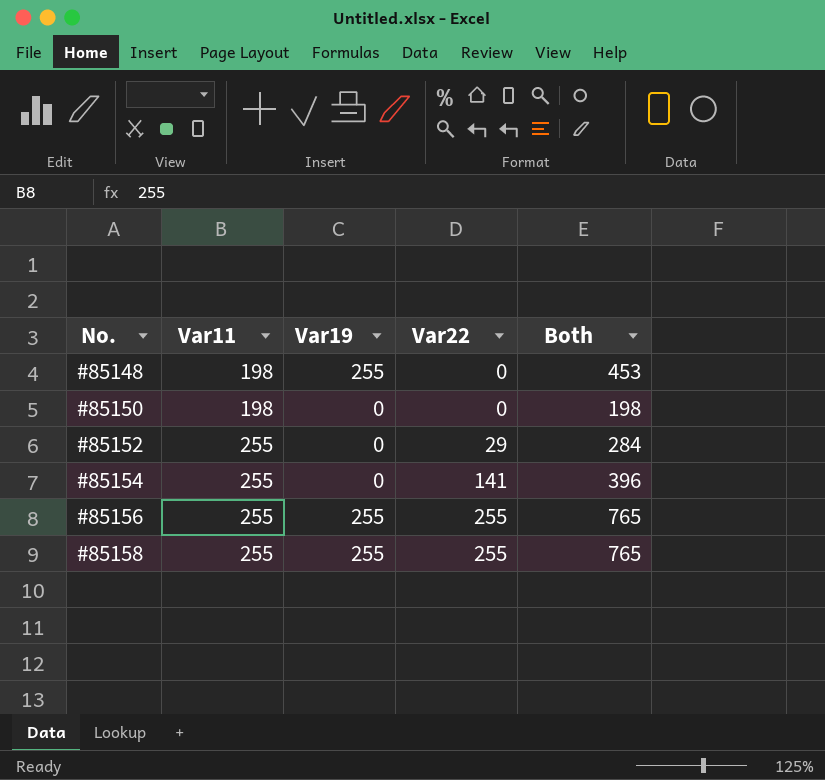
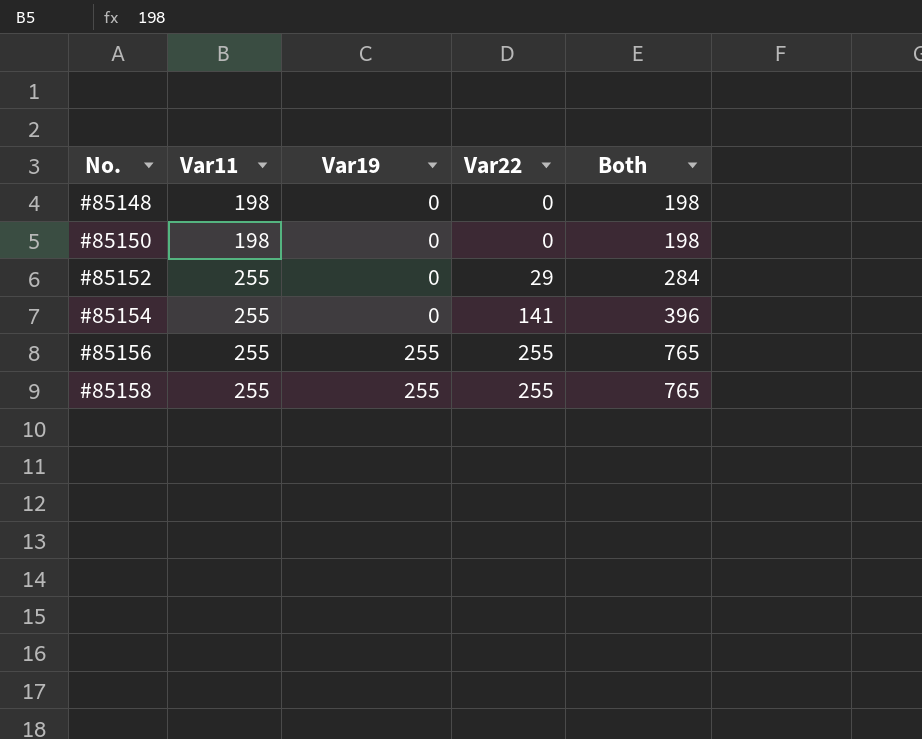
#85148 | Var19: 255 -> 0
#85148 | Both: 453 -> 198

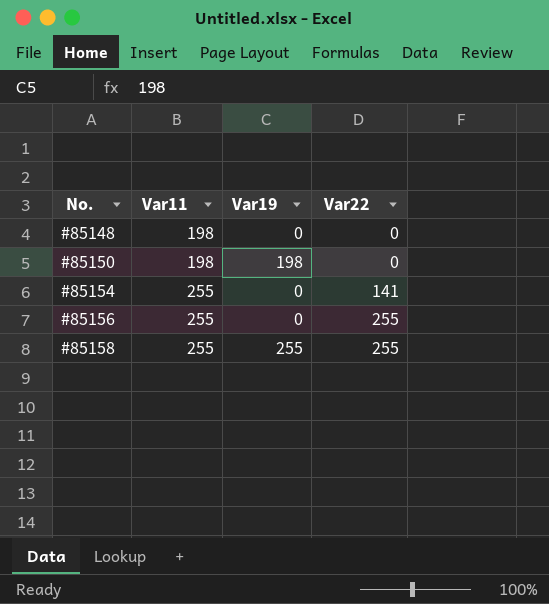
column Both | formula: [Var11] + [Var19] + [Var22] -> none
row #85152: 255 | 0 | 29 | 284 -> none
#85150 | Var19: 0 -> 198
#85156 | Var19: 255 -> 0

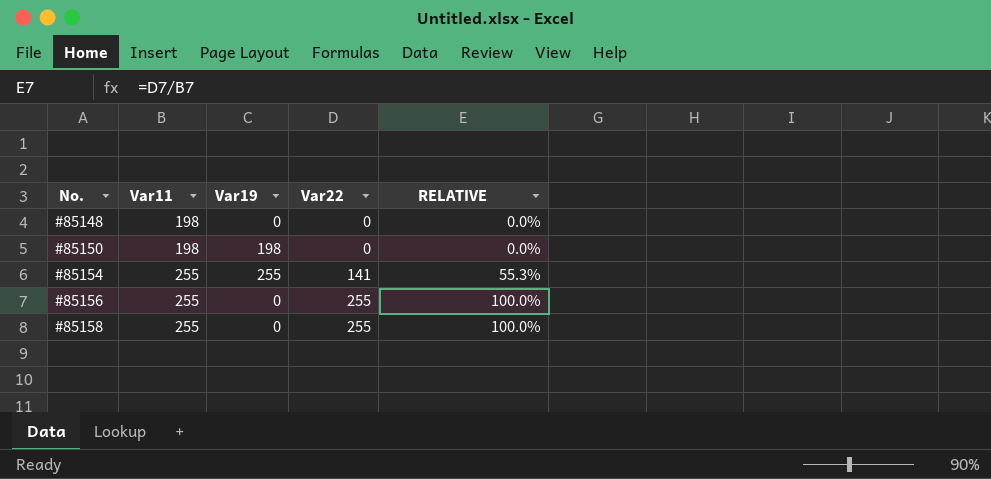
column RELATIVE | formula: none -> [Var22] / [Var11]
#85154 | Var19: 0 -> 255
#85158 | Var19: 255 -> 0

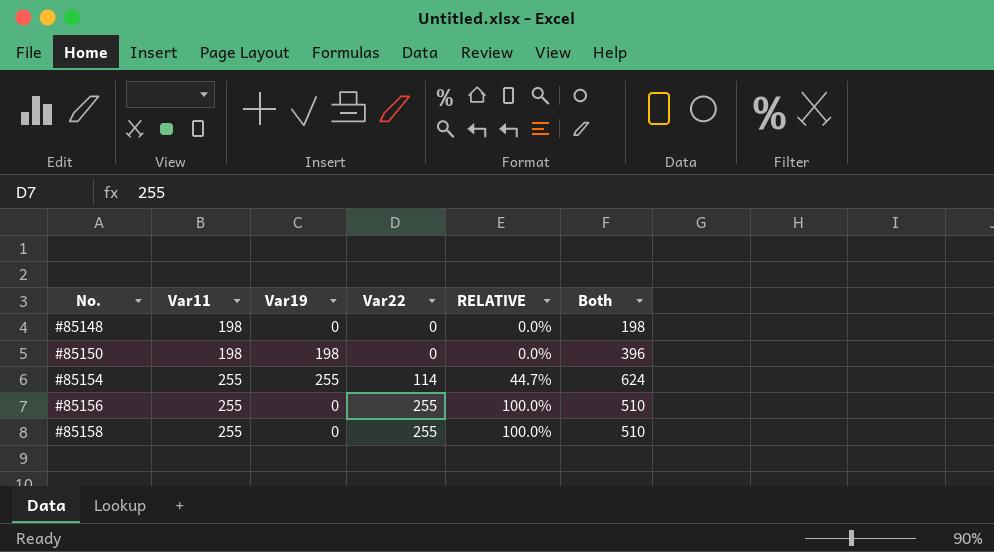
column Both | formula: none -> [Var11] + [Var19] + [Var22]
#85154 | Var22: 141 -> 114
#85154 | RELATIVE: 55.3% -> 44.7%

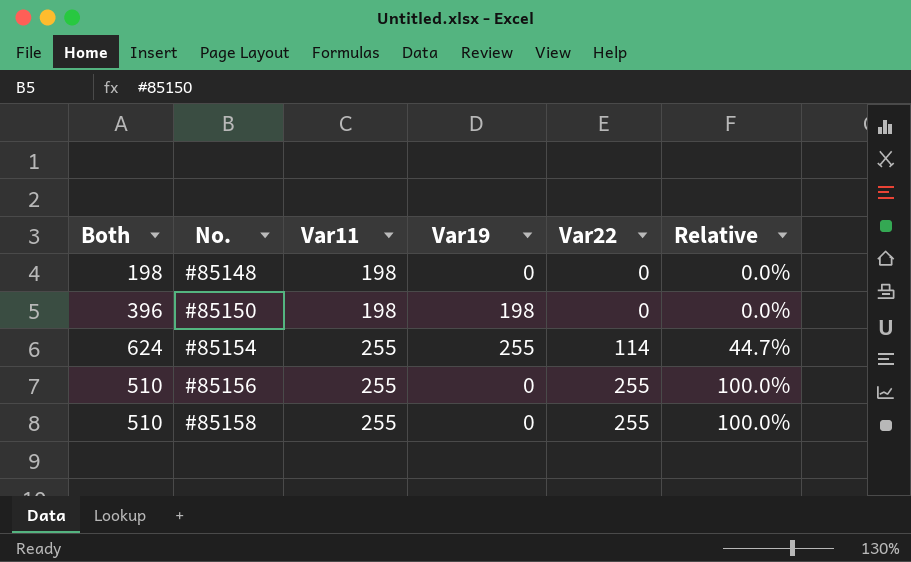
column Both | position: 6 -> 1
column name: RELATIVE -> Relative

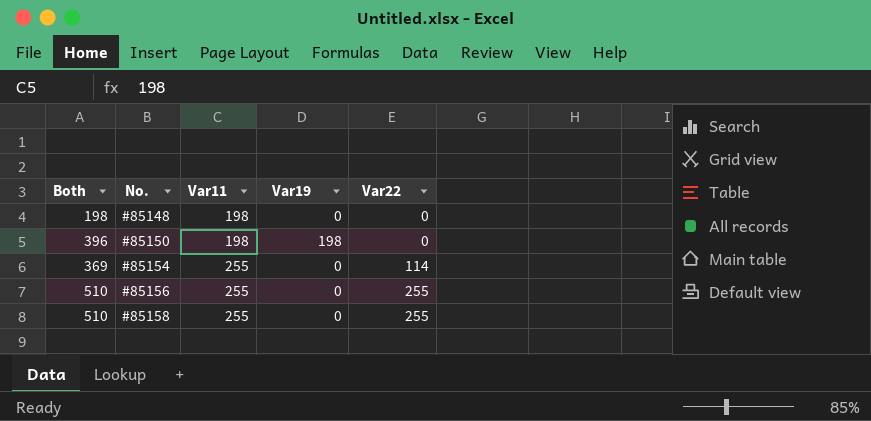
column Relative | formula: [Var22] / [Var11] -> none
#85154 | Both: 624 -> 369
#85154 | Var19: 255 -> 0

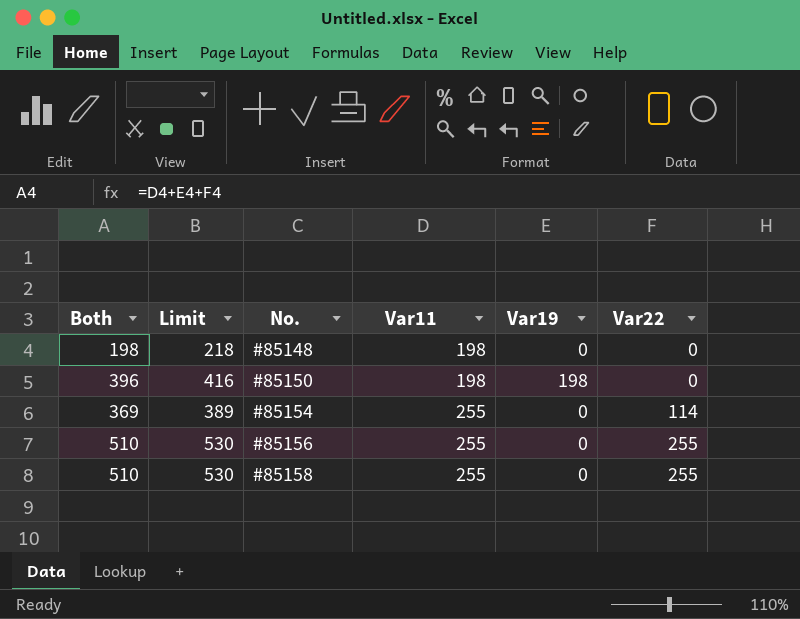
column Limit | formula: none -> [Both] + 20

